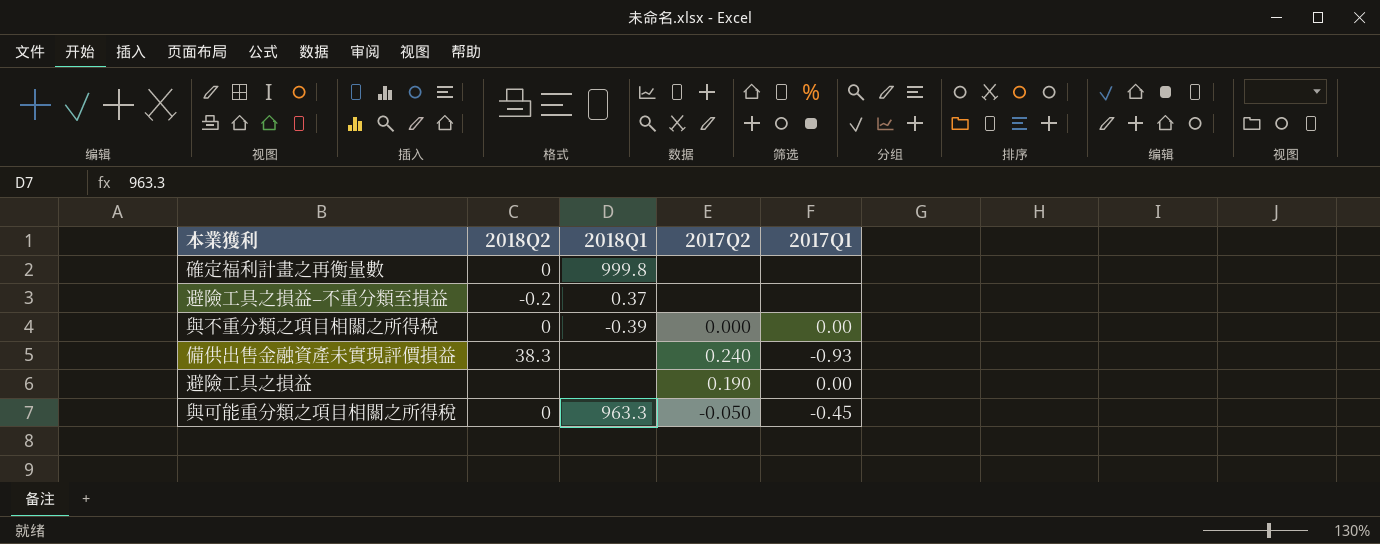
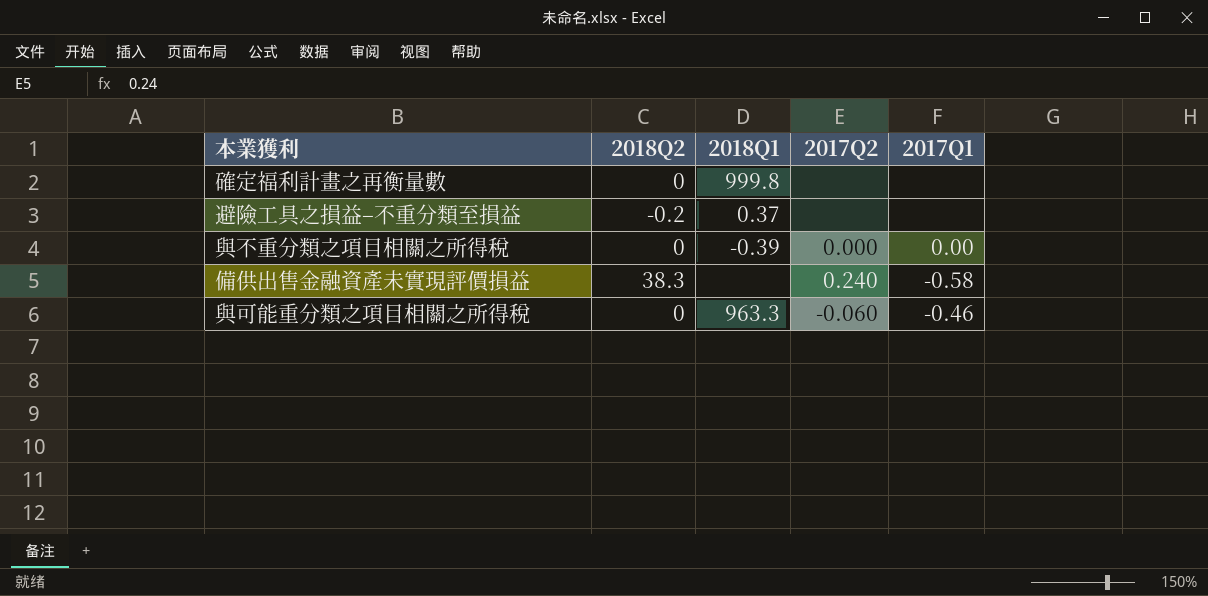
row 避險工具之損益: none | none | 0.190 | 0.00 -> none
備供出售金融資產未實現評價損益 | 2017Q1: -0.93 -> -0.58
與可能重分類之項目相關之所得稅 | 2017Q2: -0.050 -> -0.060
與可能重分類之項目相關之所得稅 | 2017Q1: -0.45 -> -0.46

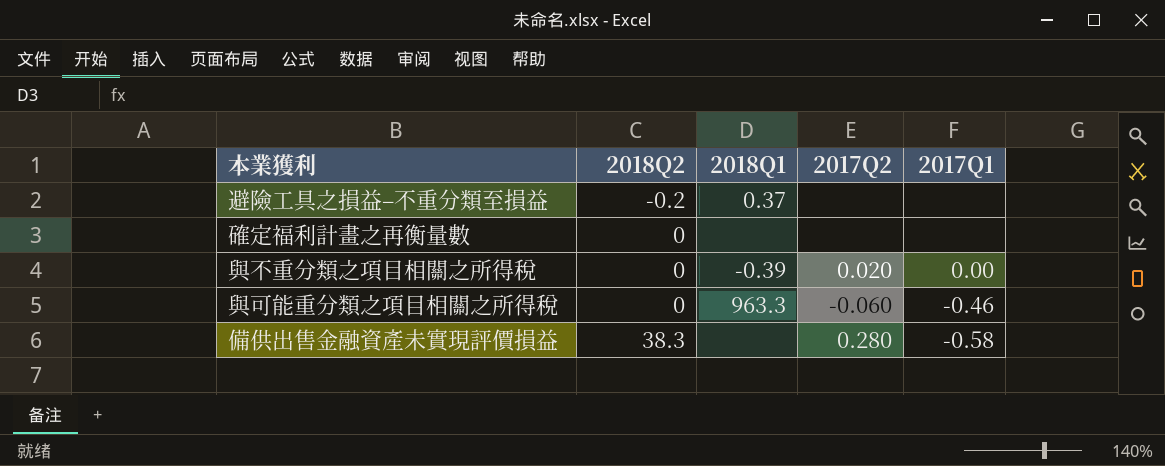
row order: none -> 2018Q2 ascending
確定福利計畫之再衡量數 | 2018Q1: 999.8 -> none
與不重分類之項目相關之所得稅 | 2017Q2: 0.000 -> 0.020
備供出售金融資產未實現評價損益 | 2017Q2: 0.240 -> 0.280

